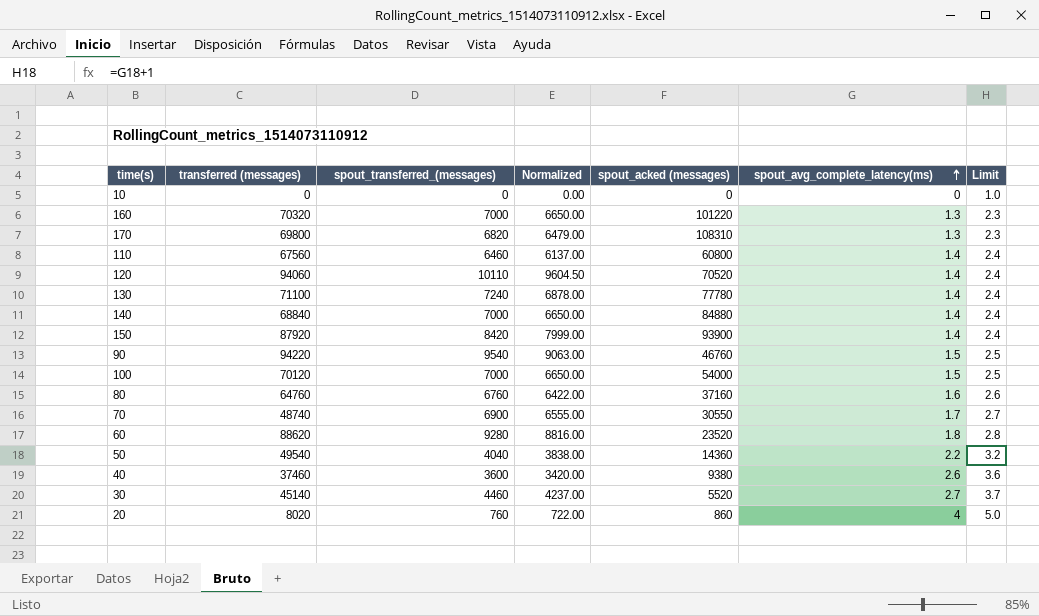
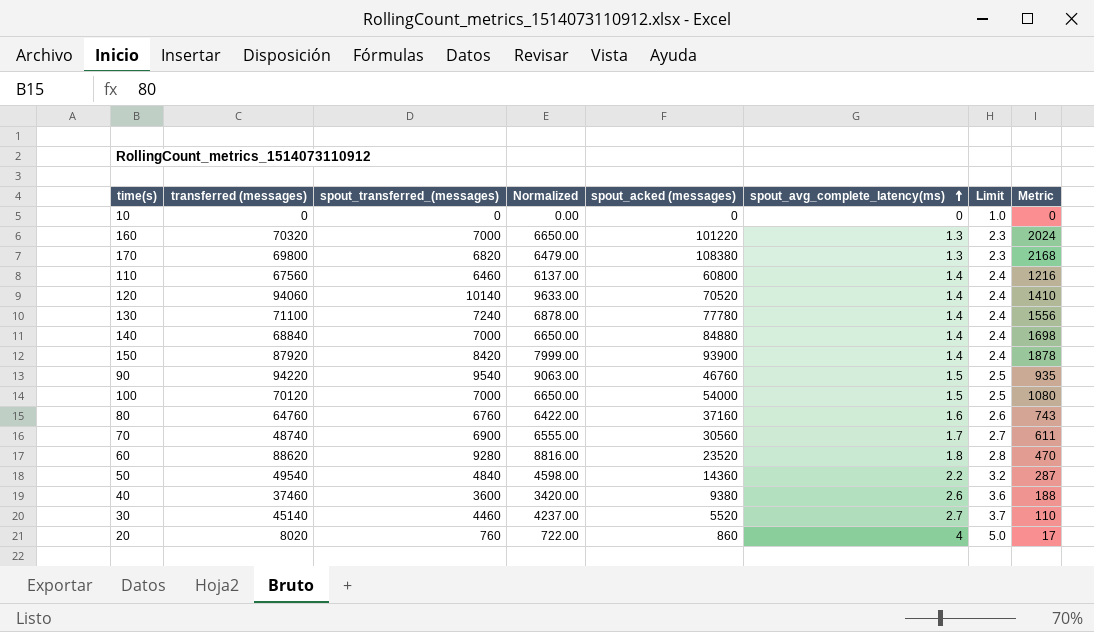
column Metric | formula: none -> [spout_acked (messages)] * 0.02
170 | spout_acked (messages): 108310 -> 108380
120 | spout_transferred_(messages): 10110 -> 10140
120 | Normalized: 9604.50 -> 9633.00
70 | spout_acked (messages): 30550 -> 30560
50 | spout_transferred_(messages): 4040 -> 4840
50 | Normalized: 3838.00 -> 4598.00

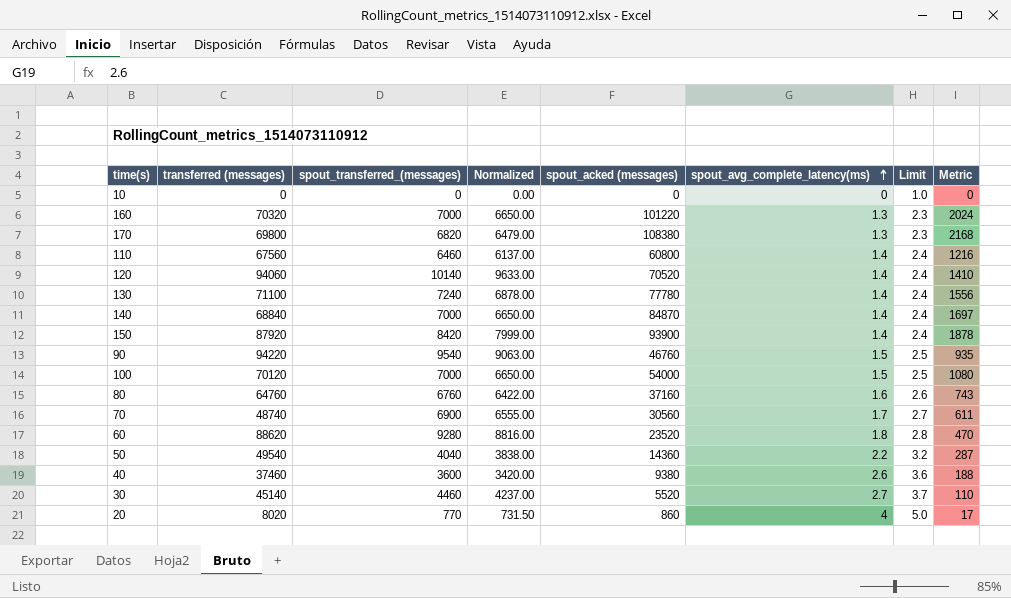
140 | spout_acked (messages): 84880 -> 84870
140 | Metric: 1698 -> 1697
50 | spout_transferred_(messages): 4840 -> 4040
50 | Normalized: 4598.00 -> 3838.00
20 | spout_transferred_(messages): 760 -> 770
20 | Normalized: 722.00 -> 731.50

